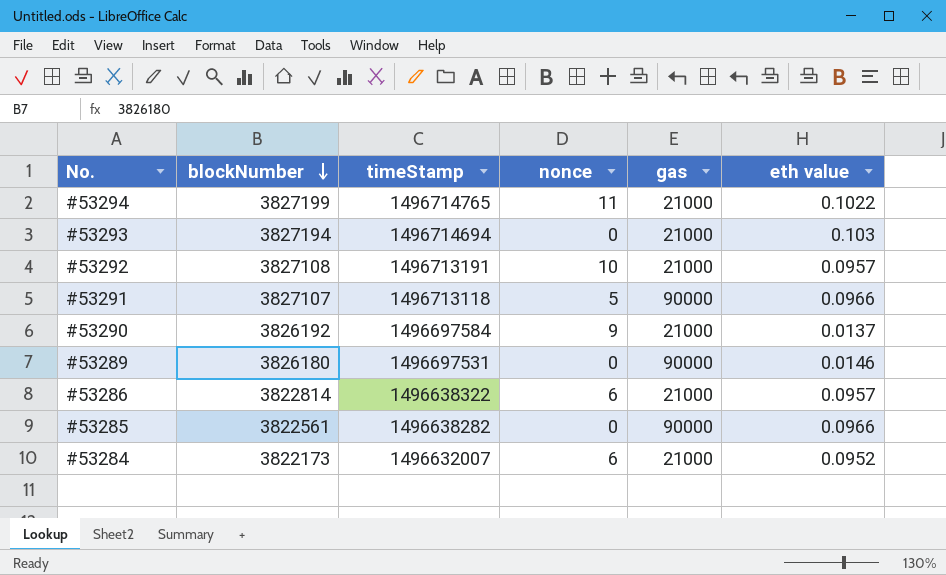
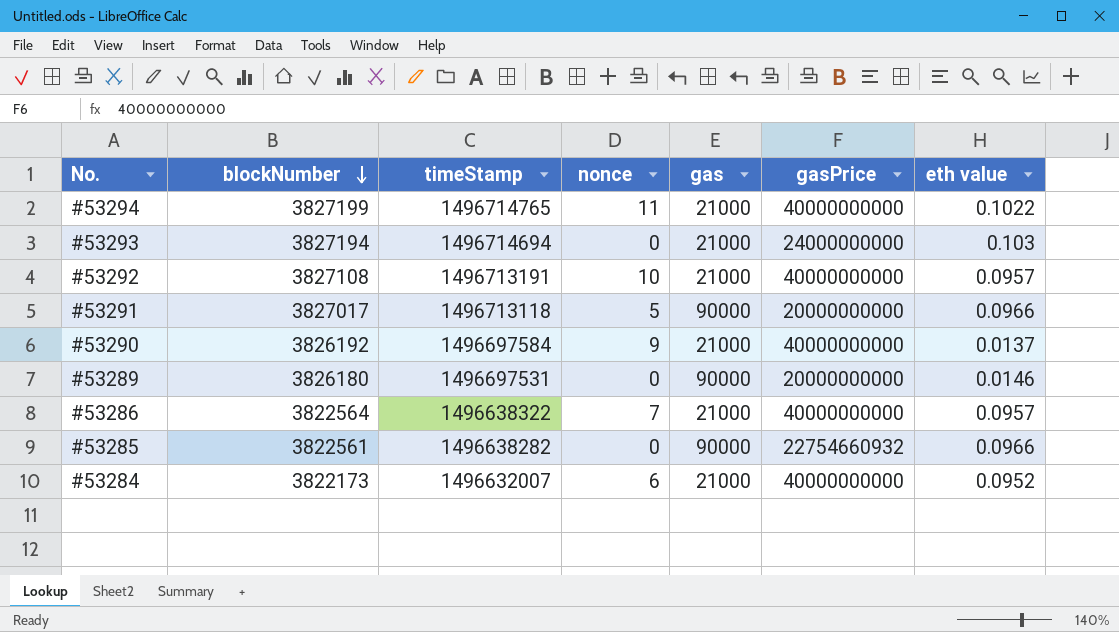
column gasPrice | position: none -> 6
#53291 | blockNumber: 3827107 -> 3827017
#53286 | blockNumber: 3822814 -> 3822564
#53286 | nonce: 6 -> 7

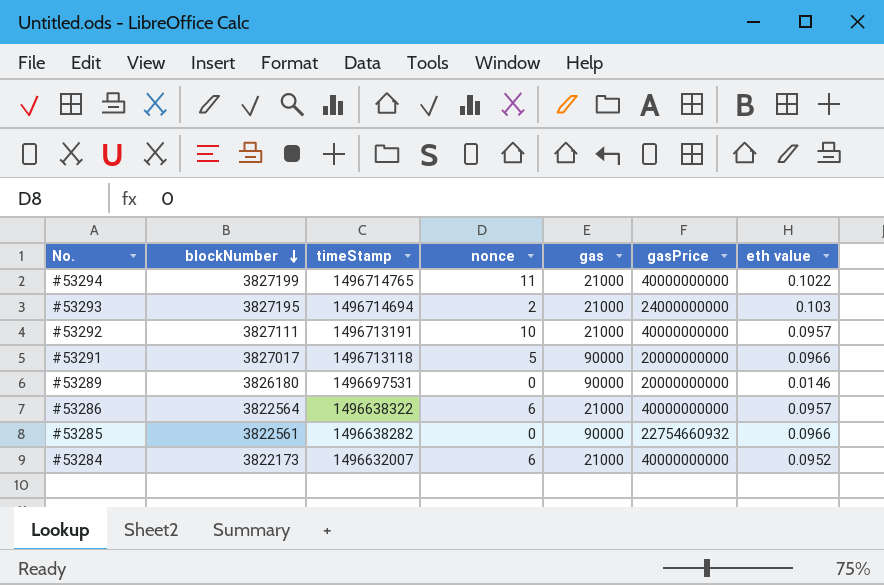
row #53290: 3826192 | 1496697584 | 9 | 21000 | 40000000000 | 0.0137 -> none
#53293 | blockNumber: 3827194 -> 3827195
#53293 | nonce: 0 -> 2
#53292 | blockNumber: 3827108 -> 3827111
#53286 | nonce: 7 -> 6

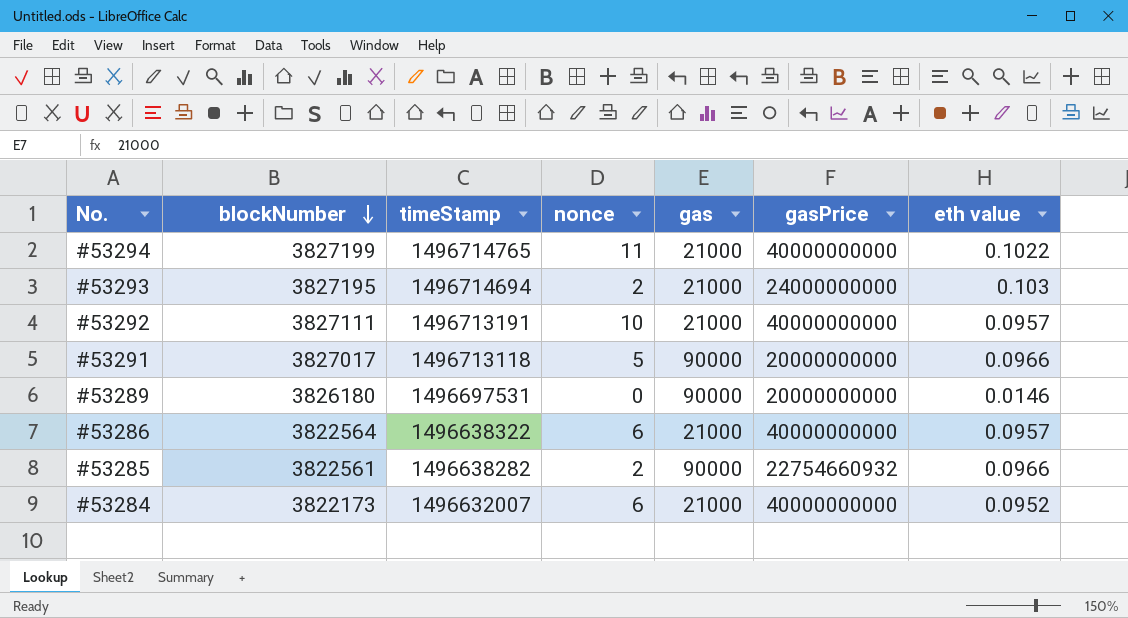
#53285 | nonce: 0 -> 2

